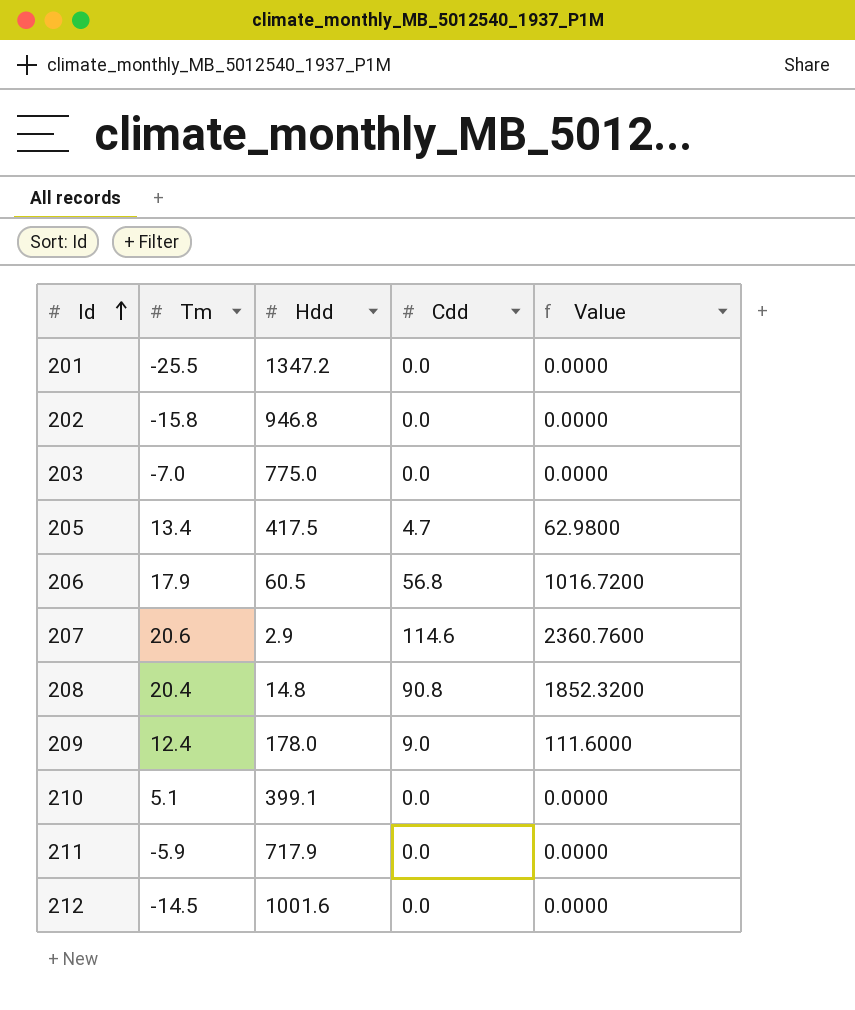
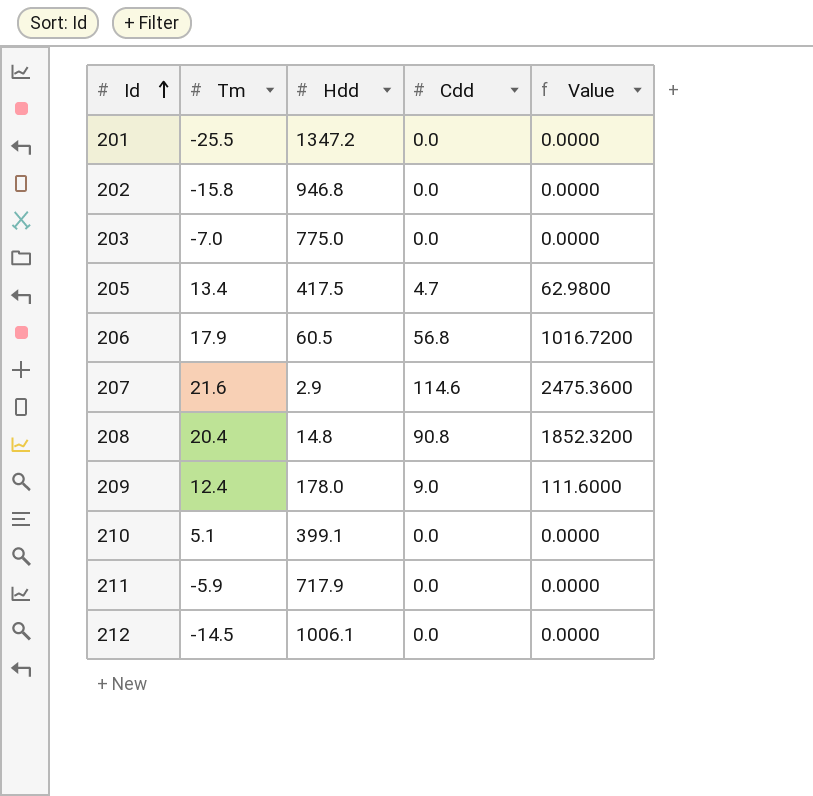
207 | Tm: 20.6 -> 21.6
207 | Value: 2360.7600 -> 2475.3600
212 | Hdd: 1001.6 -> 1006.1

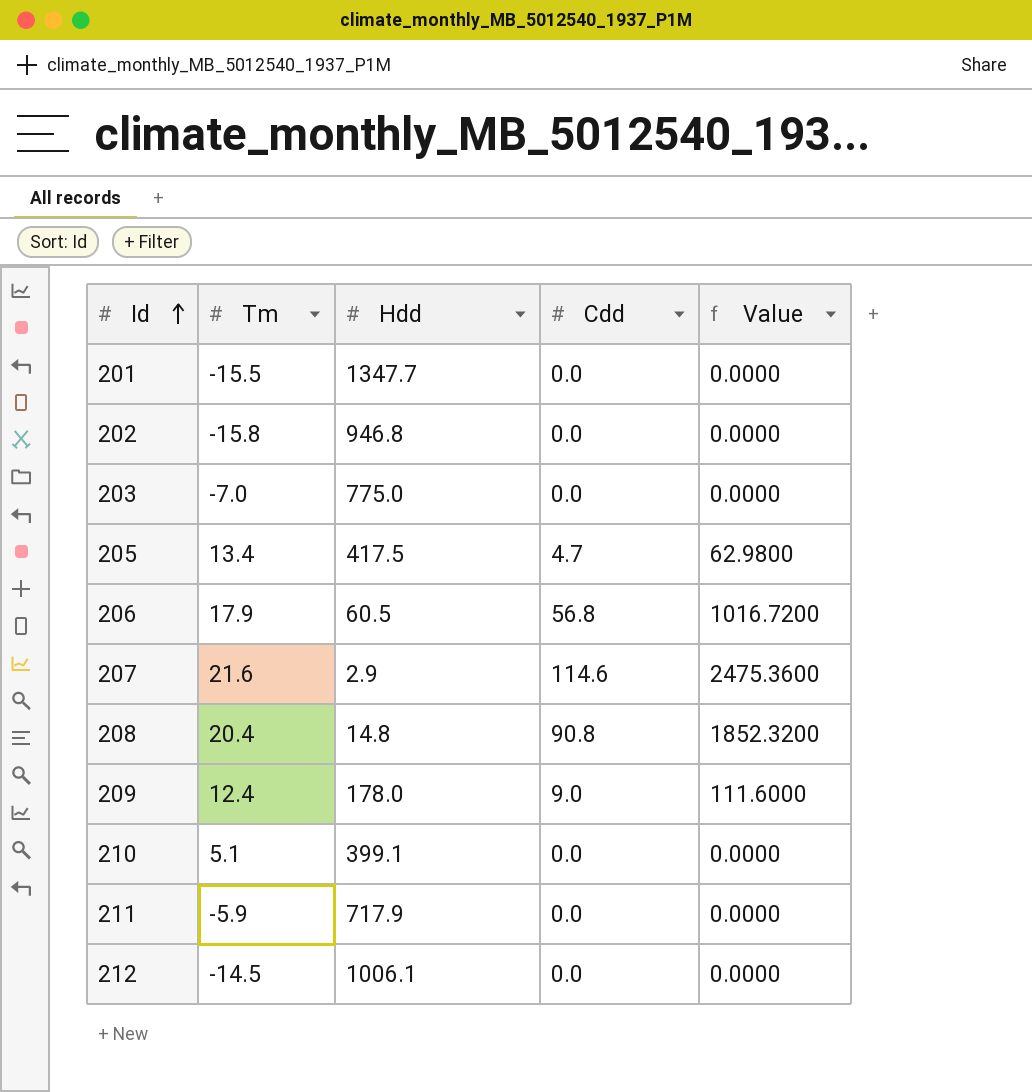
201 | Tm: -25.5 -> -15.5
201 | Hdd: 1347.2 -> 1347.7

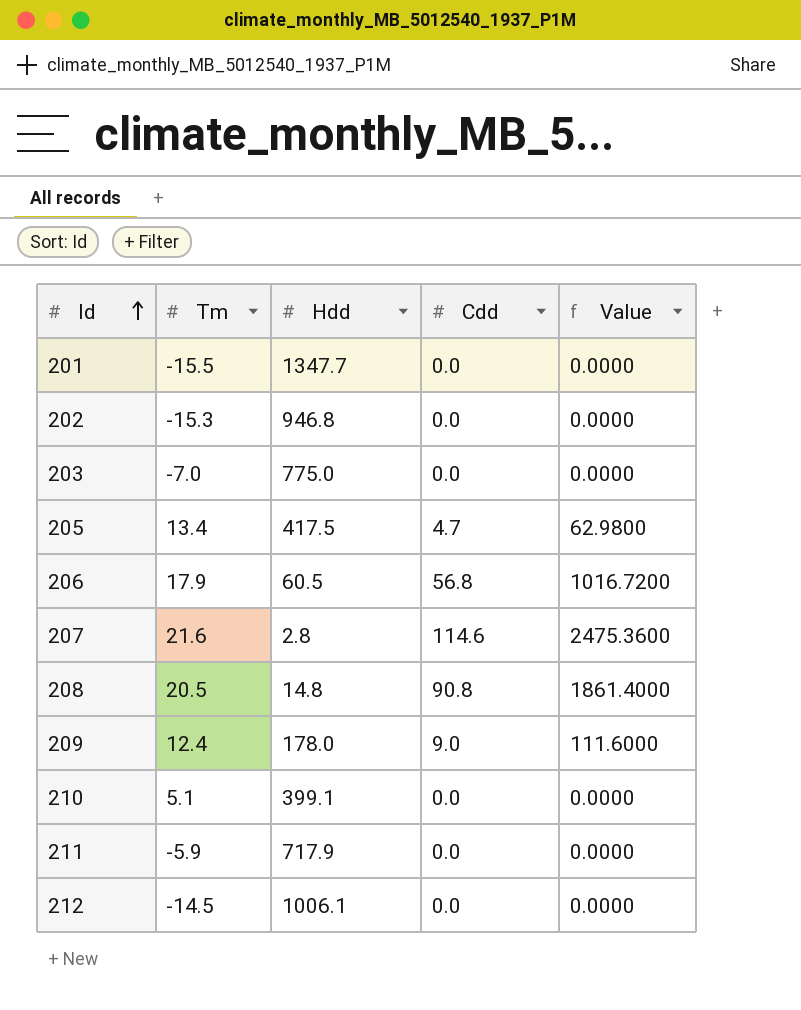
202 | Tm: -15.8 -> -15.3
207 | Hdd: 2.9 -> 2.8
208 | Tm: 20.4 -> 20.5
208 | Value: 1852.3200 -> 1861.4000

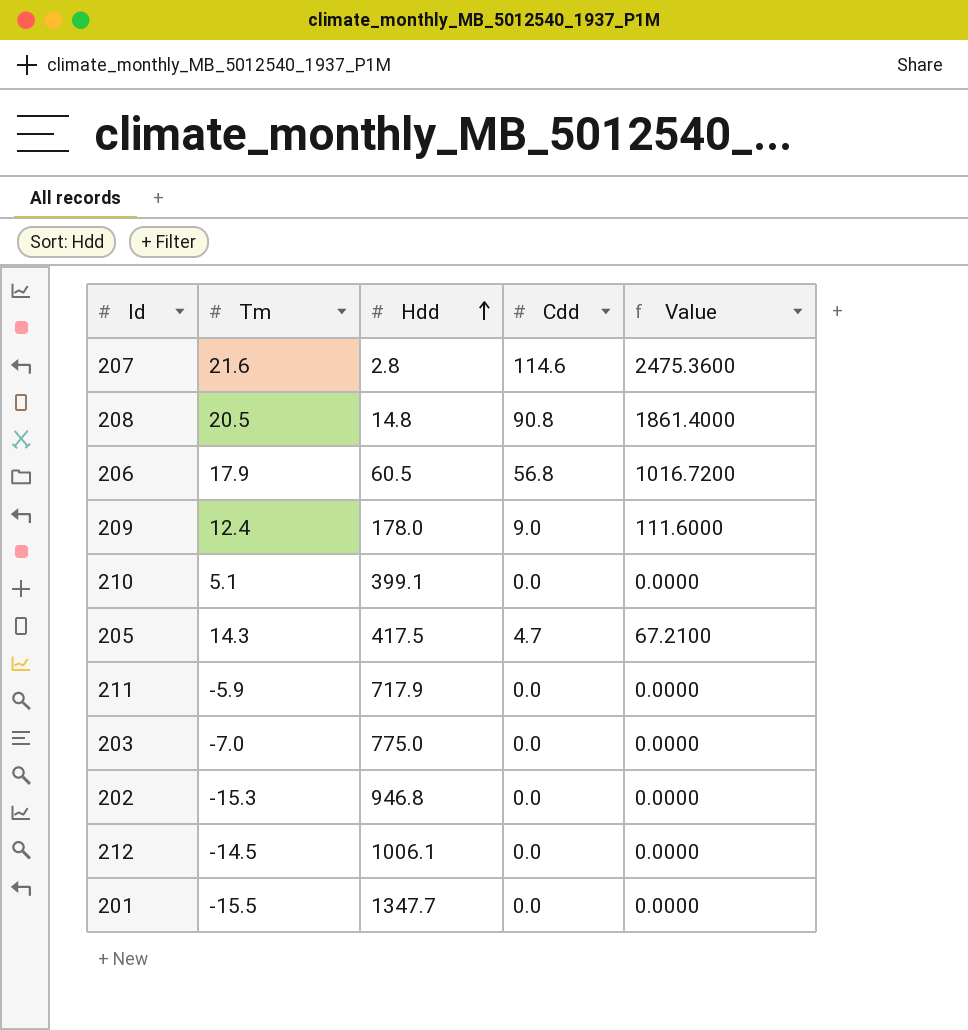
row order: Id ascending -> Hdd ascending
205 | Tm: 13.4 -> 14.3
205 | Value: 62.9800 -> 67.2100

